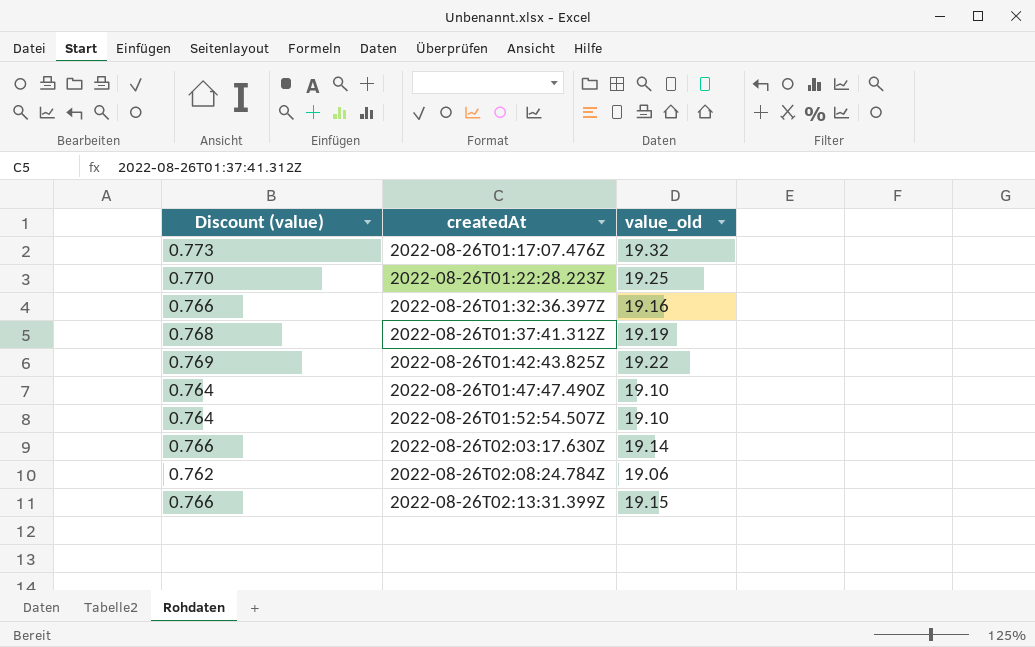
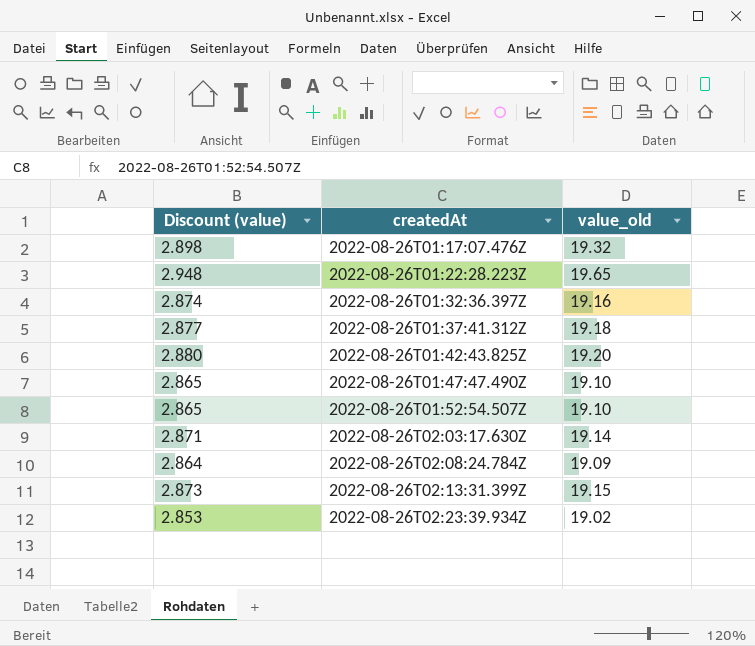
column Discount (value) | formula: [value_old] * 0.04 -> [value_old] * 0.15
2022-08-26T01:22:28.223Z | value_old: 19.25 -> 19.65
2022-08-26T01:37:41.312Z | value_old: 19.19 -> 19.18
2022-08-26T01:42:43.825Z | value_old: 19.22 -> 19.20
2022-08-26T02:08:24.784Z | value_old: 19.06 -> 19.09
row 2022-08-26T02:23:39.934Z: none -> 2.853 | 19.02

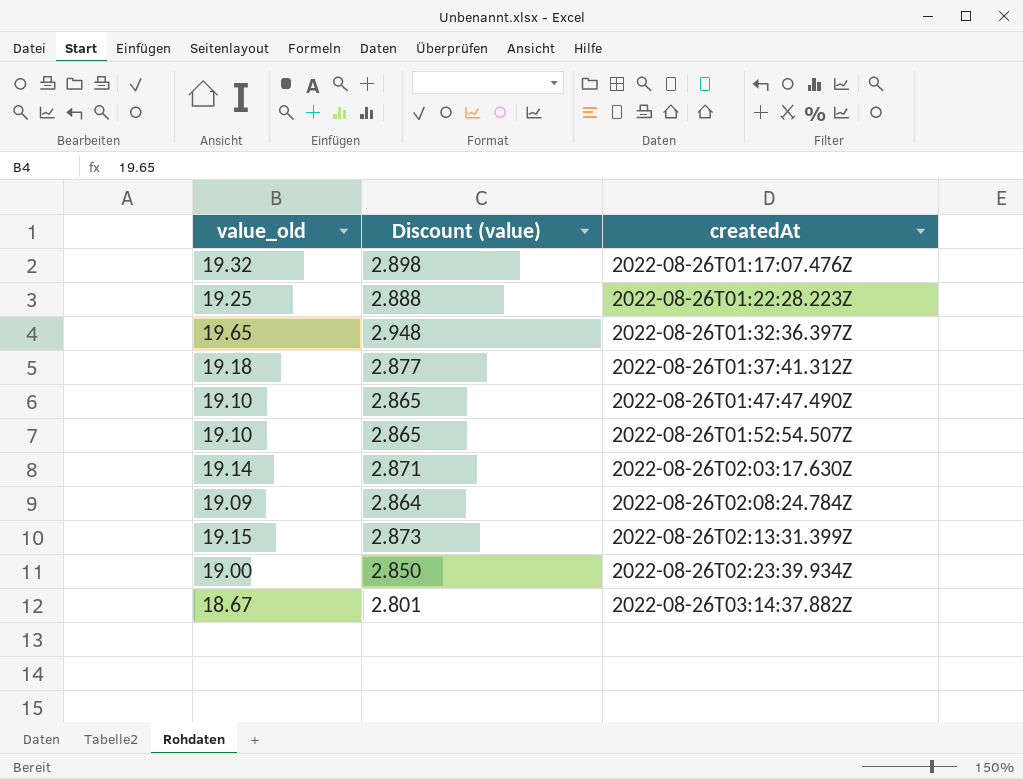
column value_old | position: 3 -> 1
row 2022-08-26T01:42:43.825Z: 2.880 | 19.20 -> none
2022-08-26T01:22:28.223Z | value_old: 19.65 -> 19.25
2022-08-26T01:22:28.223Z | Discount (value): 2.948 -> 2.888
2022-08-26T01:32:36.397Z | value_old: 19.16 -> 19.65
2022-08-26T01:32:36.397Z | Discount (value): 2.874 -> 2.948
2022-08-26T02:23:39.934Z | value_old: 19.02 -> 19.00
2022-08-26T02:23:39.934Z | Discount (value): 2.853 -> 2.850
row 2022-08-26T03:14:37.882Z: none -> 18.67 | 2.801

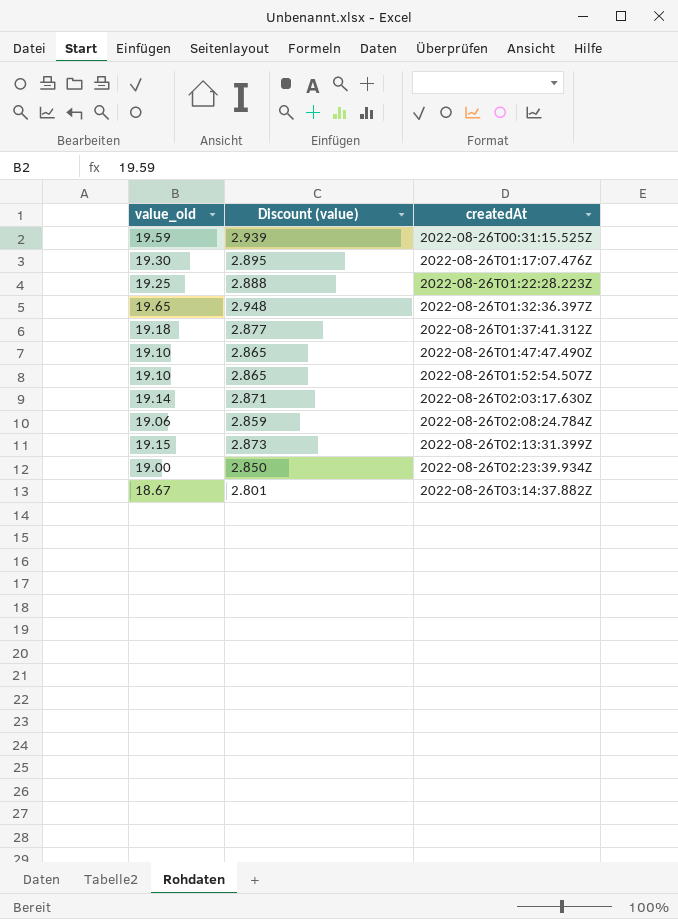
row 2022-08-26T00:31:15.525Z: none -> 19.59 | 2.939
2022-08-26T01:17:07.476Z | value_old: 19.32 -> 19.30
2022-08-26T01:17:07.476Z | Discount (value): 2.898 -> 2.895
2022-08-26T02:08:24.784Z | value_old: 19.09 -> 19.06
2022-08-26T02:08:24.784Z | Discount (value): 2.864 -> 2.859

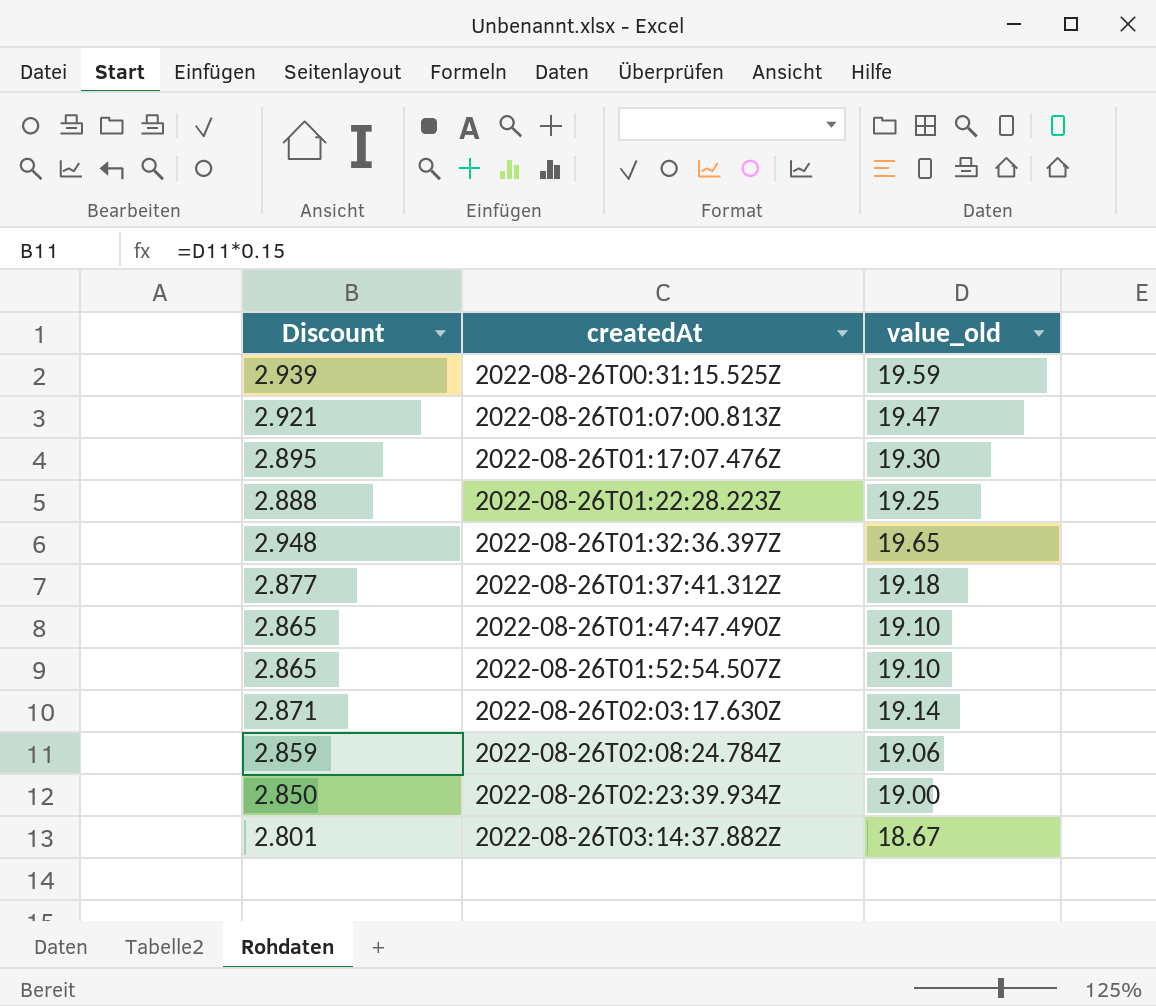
column name: Discount (value) -> Discount
column value_old | position: 1 -> 3
row 2022-08-26T02:13:31.399Z: 19.15 | 2.873 -> none
row 2022-08-26T01:07:00.813Z: none -> 2.921 | 19.47

